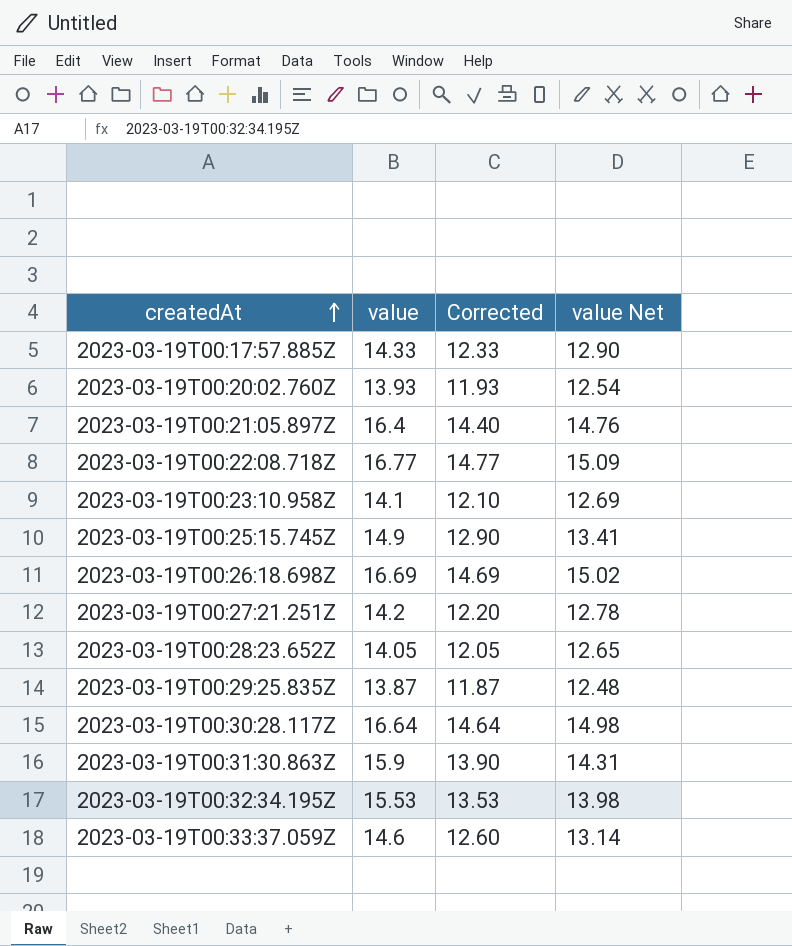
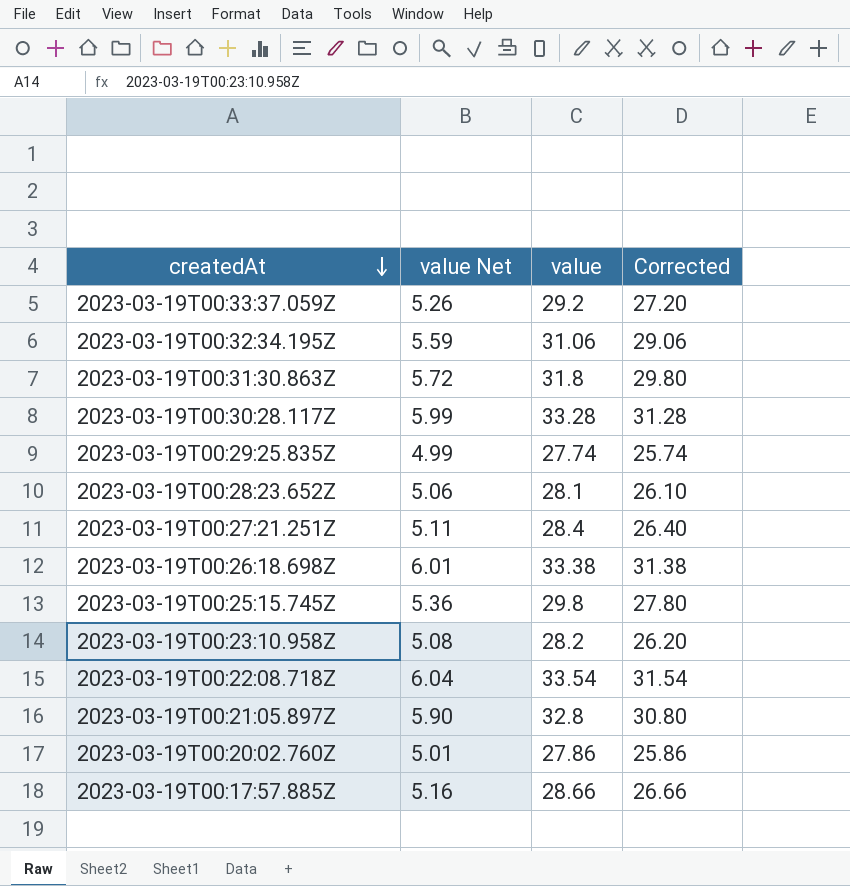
row order: createdAt ascending -> createdAt descending
column value Net | formula: [value] * 0.9 -> [value] * 0.18
column value Net | position: 4 -> 2
2023-03-19T00:33:37.059Z | value: 14.6 -> 29.2
2023-03-19T00:33:37.059Z | Corrected: 12.60 -> 27.20
2023-03-19T00:32:34.195Z | value: 15.53 -> 31.06
2023-03-19T00:32:34.195Z | Corrected: 13.53 -> 29.06
2023-03-19T00:31:30.863Z | value: 15.9 -> 31.8
2023-03-19T00:31:30.863Z | Corrected: 13.90 -> 29.80
2023-03-19T00:30:28.117Z | value: 16.64 -> 33.28
2023-03-19T00:30:28.117Z | Corrected: 14.64 -> 31.28
2023-03-19T00:29:25.835Z | value: 13.87 -> 27.74
2023-03-19T00:29:25.835Z | Corrected: 11.87 -> 25.74
2023-03-19T00:28:23.652Z | value: 14.05 -> 28.1
2023-03-19T00:28:23.652Z | Corrected: 12.05 -> 26.10
2023-03-19T00:27:21.251Z | value: 14.2 -> 28.4
2023-03-19T00:27:21.251Z | Corrected: 12.20 -> 26.40
2023-03-19T00:26:18.698Z | value: 16.69 -> 33.38
2023-03-19T00:26:18.698Z | Corrected: 14.69 -> 31.38
2023-03-19T00:25:15.745Z | value: 14.9 -> 29.8
2023-03-19T00:25:15.745Z | Corrected: 12.90 -> 27.80
2023-03-19T00:23:10.958Z | value: 14.1 -> 28.2
2023-03-19T00:23:10.958Z | Corrected: 12.10 -> 26.20
2023-03-19T00:22:08.718Z | value: 16.77 -> 33.54
2023-03-19T00:22:08.718Z | Corrected: 14.77 -> 31.54
2023-03-19T00:21:05.897Z | value: 16.4 -> 32.8
2023-03-19T00:21:05.897Z | Corrected: 14.40 -> 30.80
2023-03-19T00:20:02.760Z | value: 13.93 -> 27.86
2023-03-19T00:20:02.760Z | Corrected: 11.93 -> 25.86
2023-03-19T00:17:57.885Z | value: 14.33 -> 28.66
2023-03-19T00:17:57.885Z | Corrected: 12.33 -> 26.66

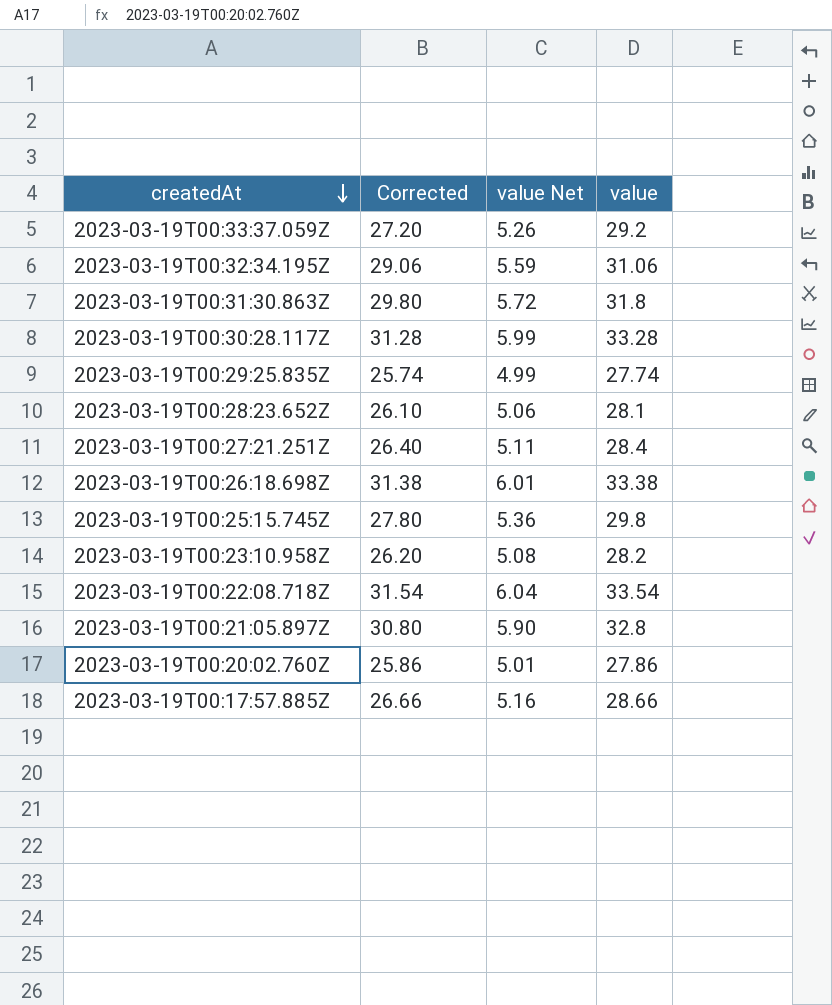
column Corrected | position: 4 -> 2

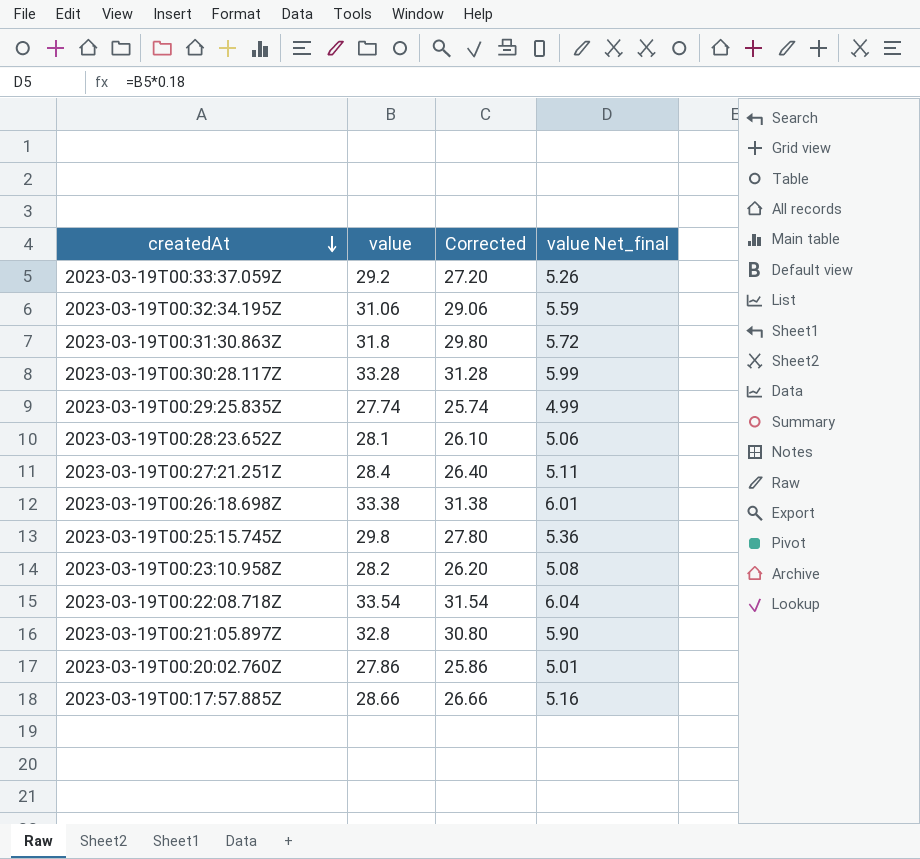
column value | position: 4 -> 2
column name: value Net -> value Net_final

